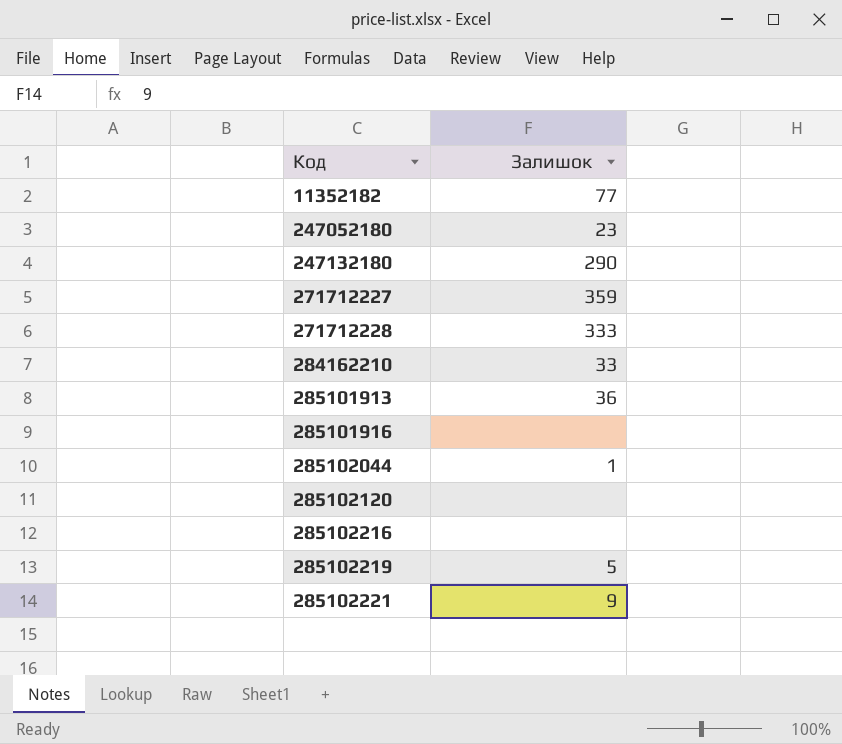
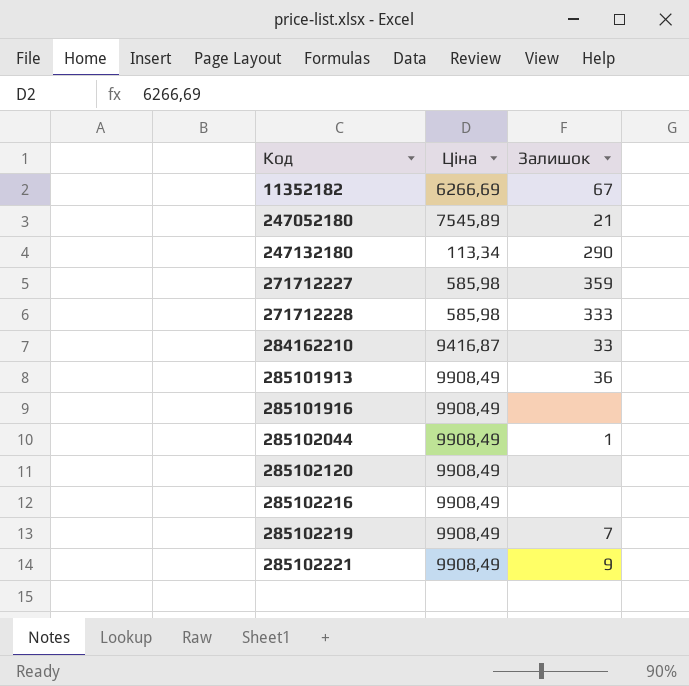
column Ціна | position: none -> 2
11352182 | Залишок: 77 -> 67
247052180 | Залишок: 23 -> 21
285102219 | Залишок: 5 -> 7

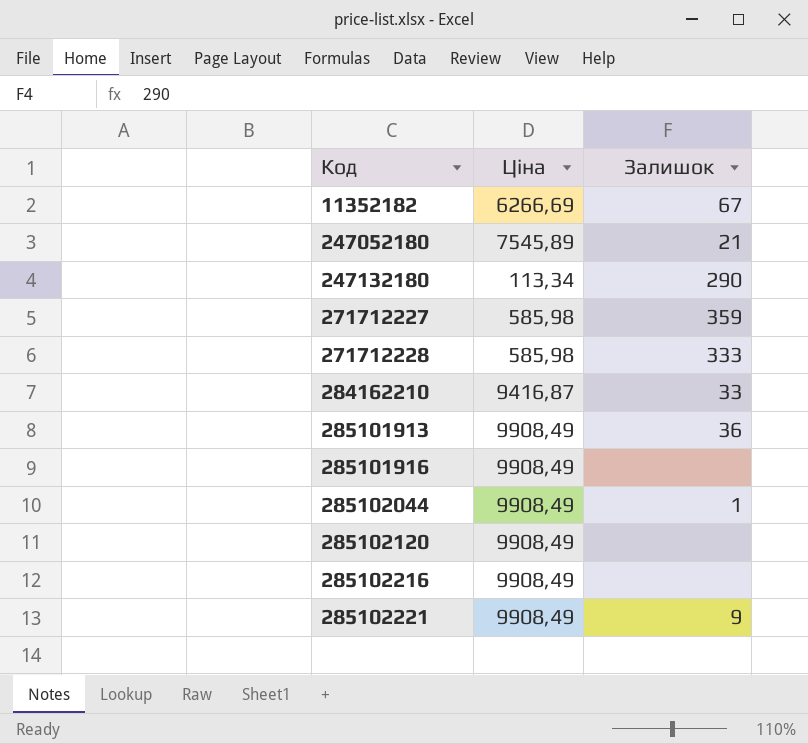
row 285102219: 9908,49 | 7 -> none

